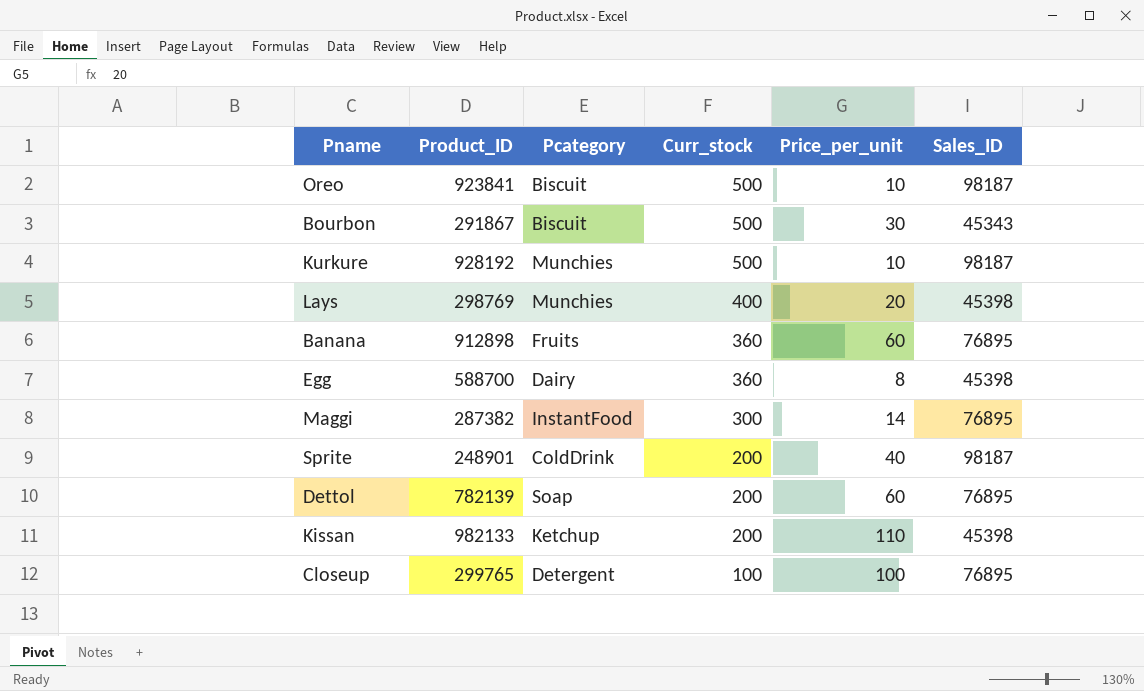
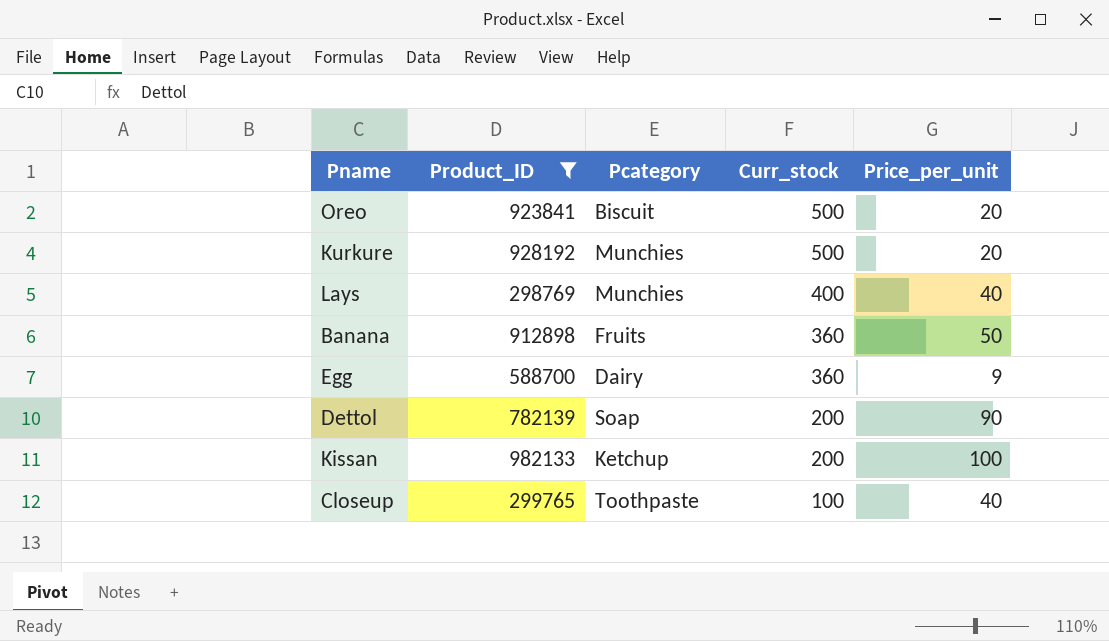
filter: none -> Product_ID >= 298769
column Sales_ID | position: 6 -> none
Oreo | Price_per_unit: 10 -> 20
Kurkure | Price_per_unit: 10 -> 20
Lays | Price_per_unit: 20 -> 40
Banana | Price_per_unit: 60 -> 50
Egg | Price_per_unit: 8 -> 9
Dettol | Price_per_unit: 60 -> 90
Kissan | Price_per_unit: 110 -> 100
Closeup | Pcategory: Detergent -> Toothpaste
Closeup | Price_per_unit: 100 -> 40

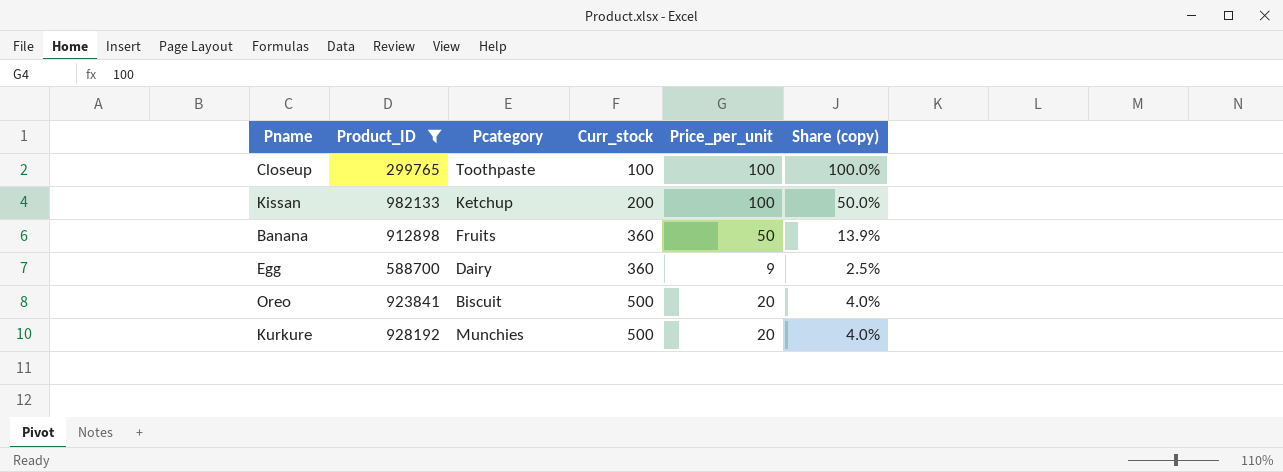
row order: Curr_stock descending -> Curr_stock ascending
column Share (copy) | formula: none -> [Price_per_unit] / [Curr_stock]
row Lays: 298769 | Munchies | 400 | 40 -> none
row Dettol: 782139 | Soap | 200 | 90 -> none
Closeup | Price_per_unit: 40 -> 100

